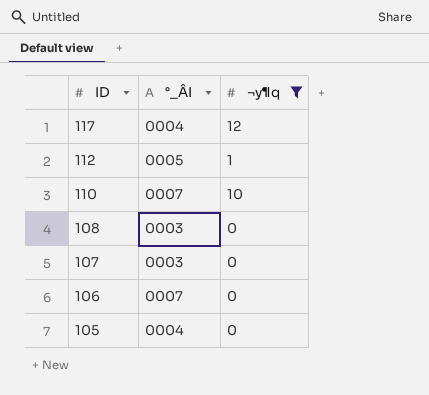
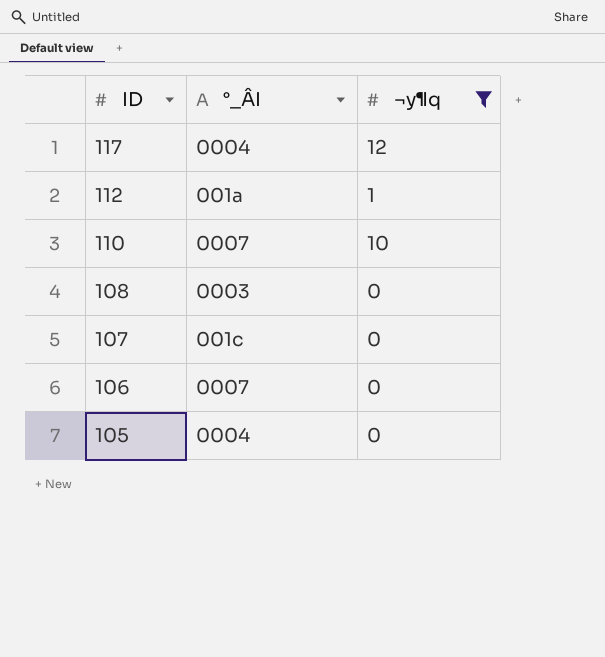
112 | °_ÂI: 0005 -> 001a
107 | °_ÂI: 0003 -> 001c

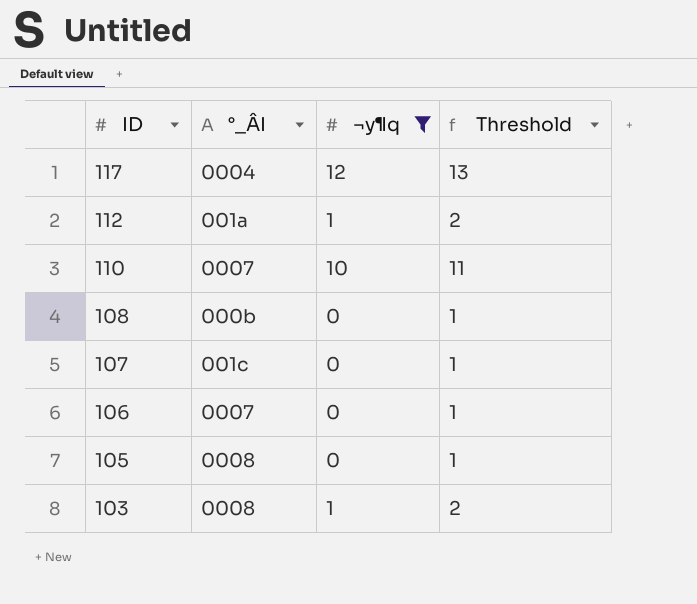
column Threshold | formula: none -> [¬y¶q] + 1
108 | °_ÂI: 0003 -> 000b
105 | °_ÂI: 0004 -> 0008
row 103: none -> 0008 | 1 | 2

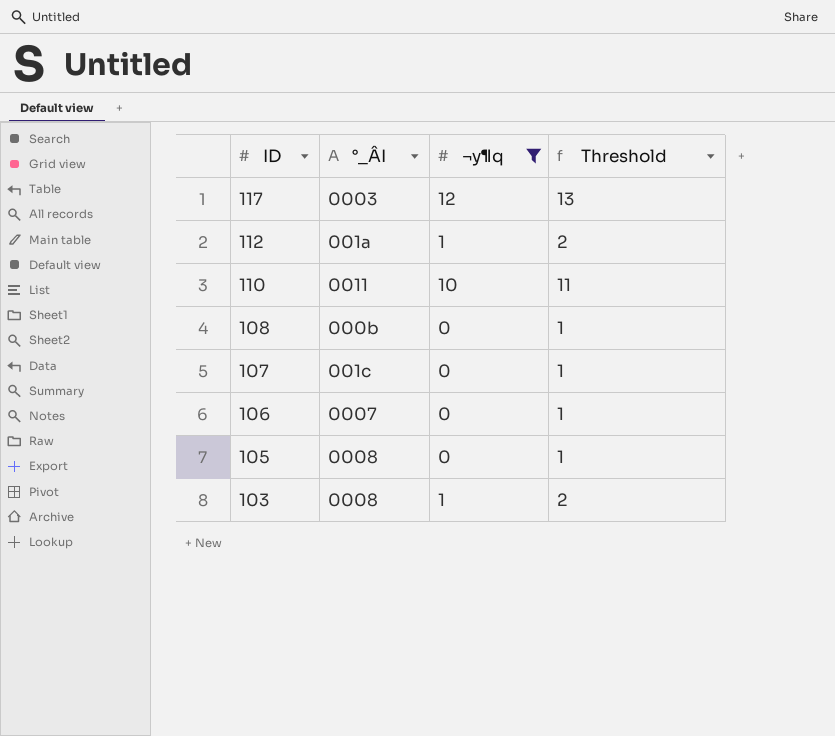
117 | °_ÂI: 0004 -> 0003
110 | °_ÂI: 0007 -> 0011

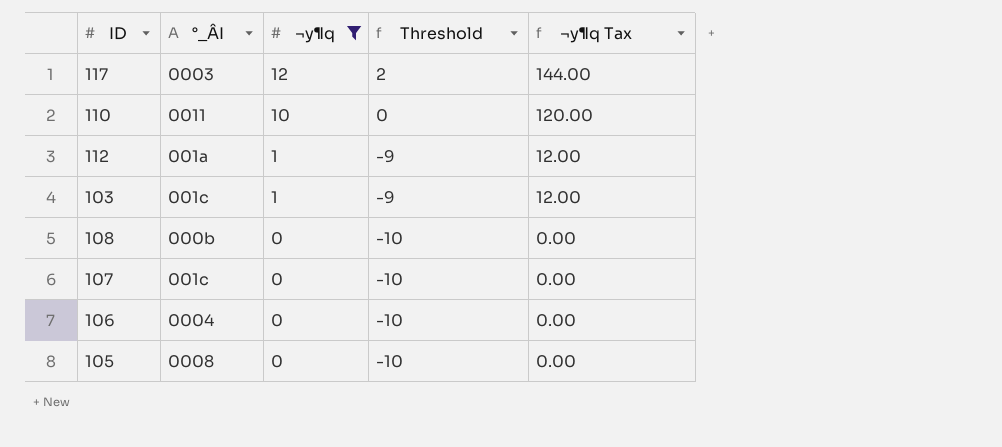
row order: ID descending -> ¬y¶q descending
column Threshold | formula: [¬y¶q] + 1 -> [¬y¶q] - 10
column ¬y¶q Tax | formula: none -> [¬y¶q] * 12
103 | °_ÂI: 0008 -> 001c
106 | °_ÂI: 0007 -> 0004

